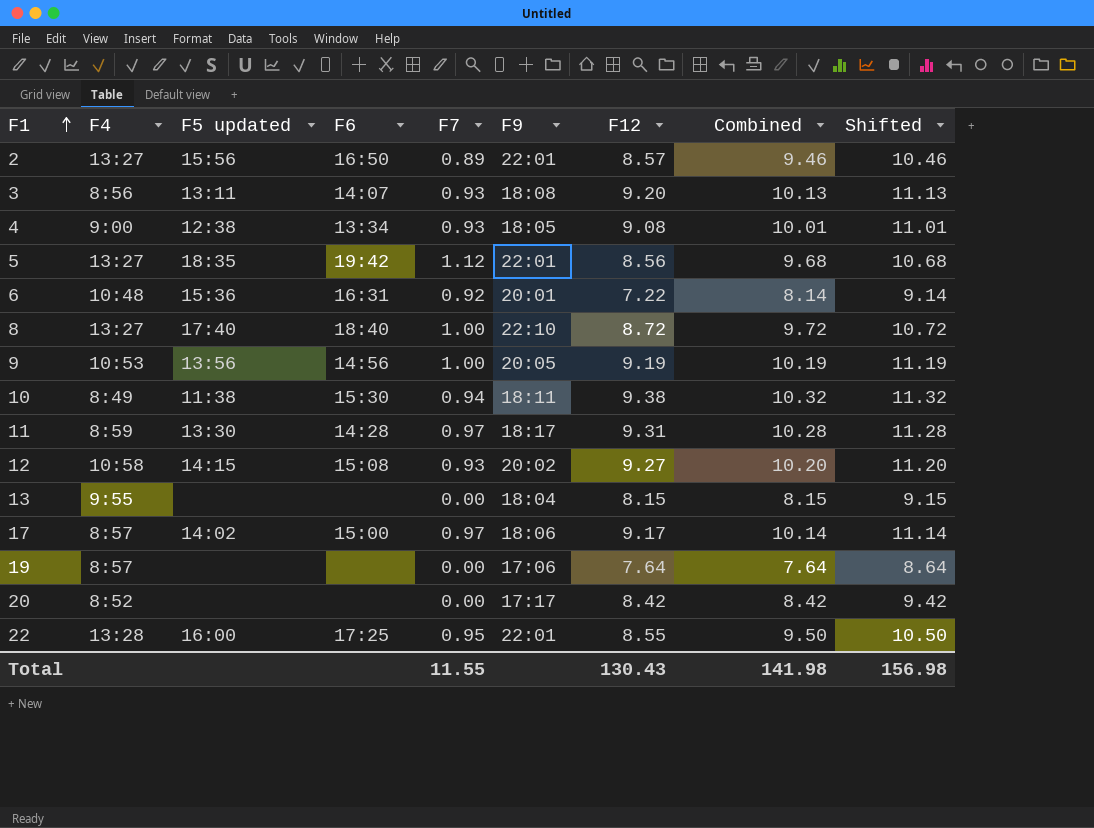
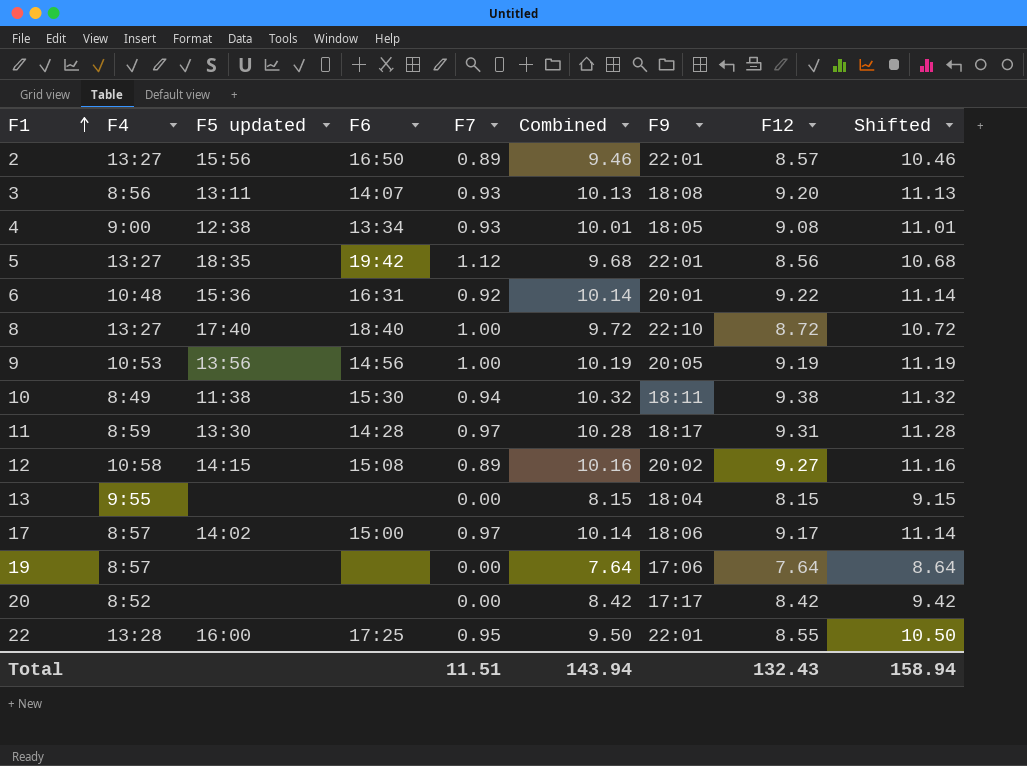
column Combined | position: 8 -> 6
6 | Combined: 8.14 -> 10.14
6 | F12: 7.22 -> 9.22
6 | Shifted: 9.14 -> 11.14
12 | F7: 0.93 -> 0.89
12 | Combined: 10.20 -> 10.16
12 | Shifted: 11.20 -> 11.16
Total | F7: 11.55 -> 11.51
Total | Combined: 141.98 -> 143.94
Total | F12: 130.43 -> 132.43
Total | Shifted: 156.98 -> 158.94

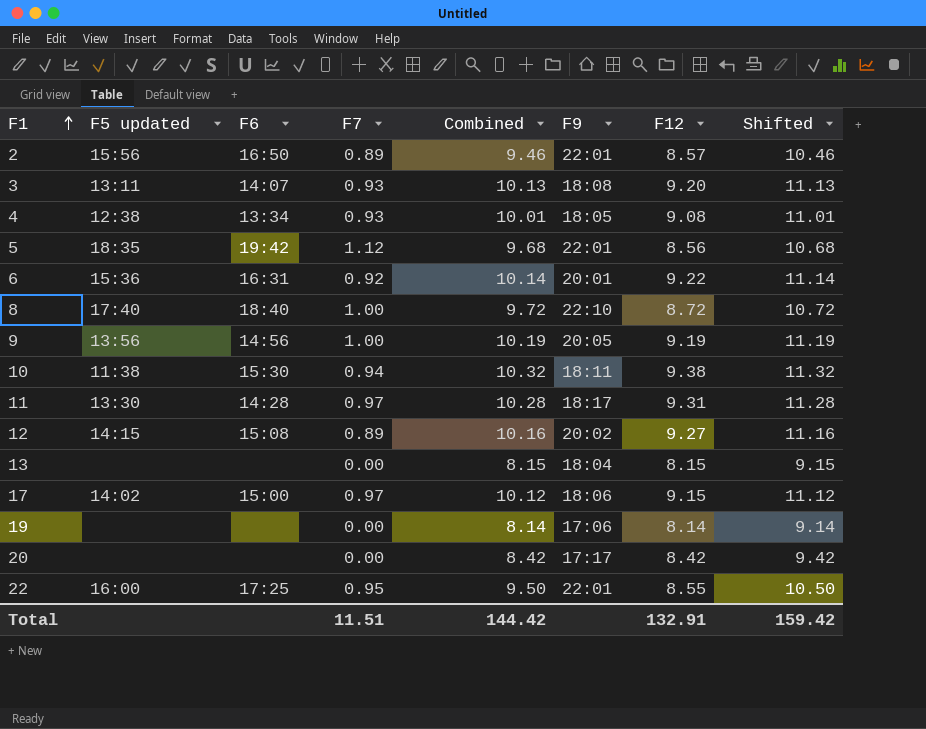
column F4 | position: 2 -> none
17 | Combined: 10.14 -> 10.12
17 | F12: 9.17 -> 9.15
17 | Shifted: 11.14 -> 11.12
19 | Combined: 7.64 -> 8.14
19 | F12: 7.64 -> 8.14
19 | Shifted: 8.64 -> 9.14
Total | Combined: 143.94 -> 144.42
Total | F12: 132.43 -> 132.91
Total | Shifted: 158.94 -> 159.42

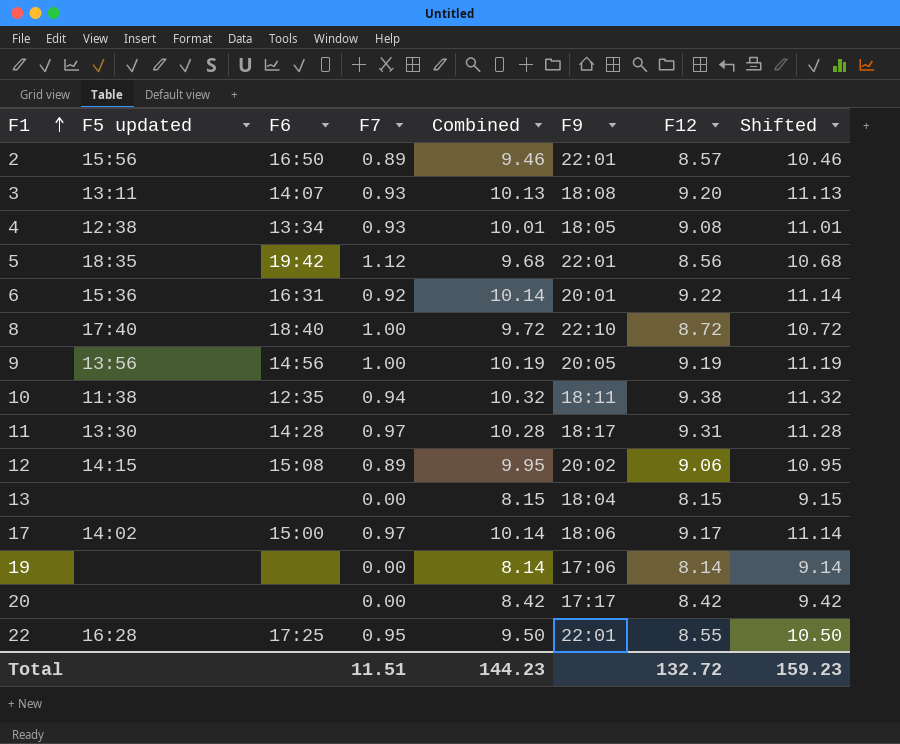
10 | F6: 15:30 -> 12:35
12 | Combined: 10.16 -> 9.95
12 | F12: 9.27 -> 9.06
12 | Shifted: 11.16 -> 10.95
17 | Combined: 10.12 -> 10.14
17 | F12: 9.15 -> 9.17
17 | Shifted: 11.12 -> 11.14
22 | F5 updated: 16:00 -> 16:28
Total | Combined: 144.42 -> 144.23
Total | F12: 132.91 -> 132.72
Total | Shifted: 159.42 -> 159.23

